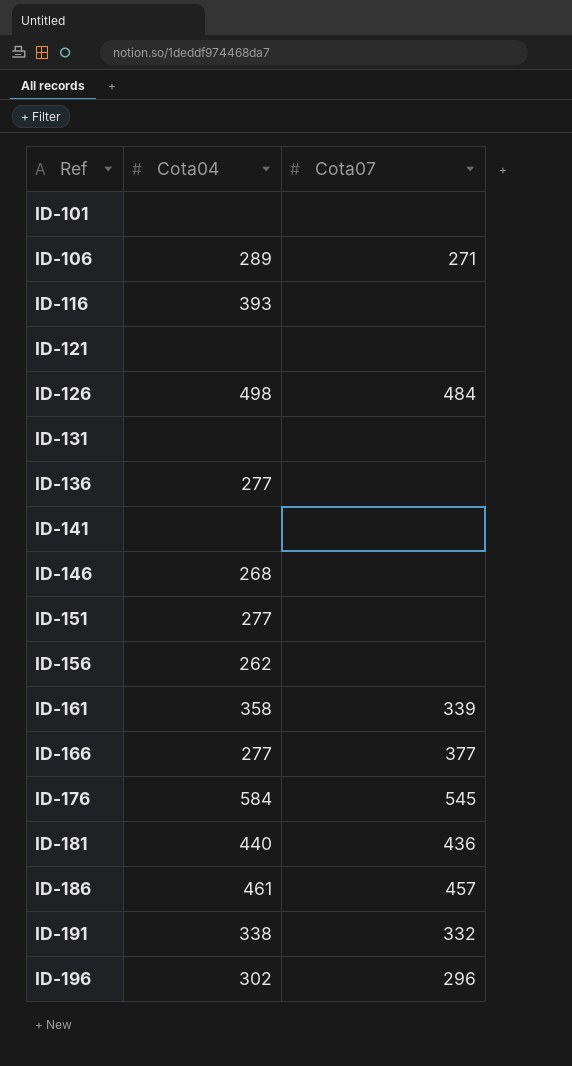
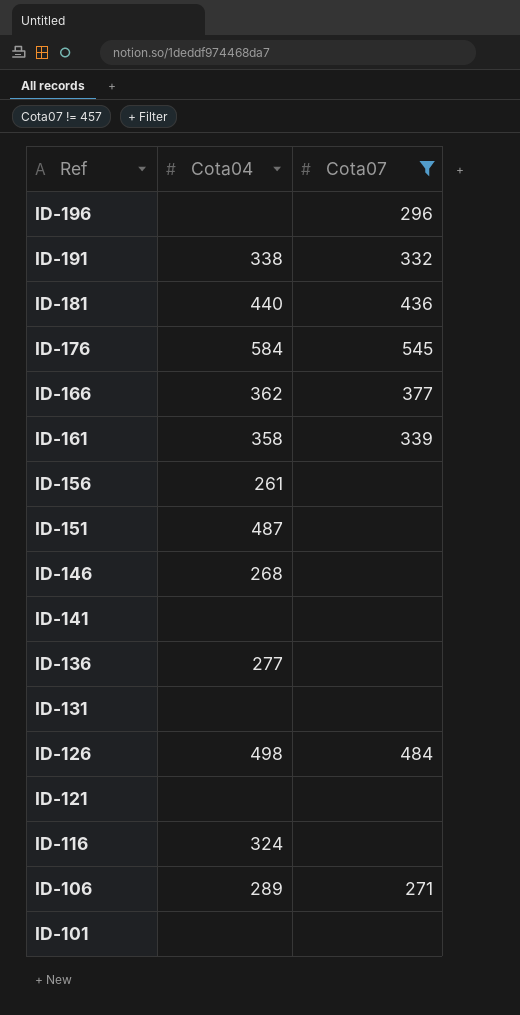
filter: none -> Cota07 != 457
row order: Ref ascending -> Ref descending
ID-196 | Cota04: 302 -> none
ID-166 | Cota04: 277 -> 362
ID-156 | Cota04: 262 -> 261
ID-151 | Cota04: 277 -> 487
ID-116 | Cota04: 393 -> 324

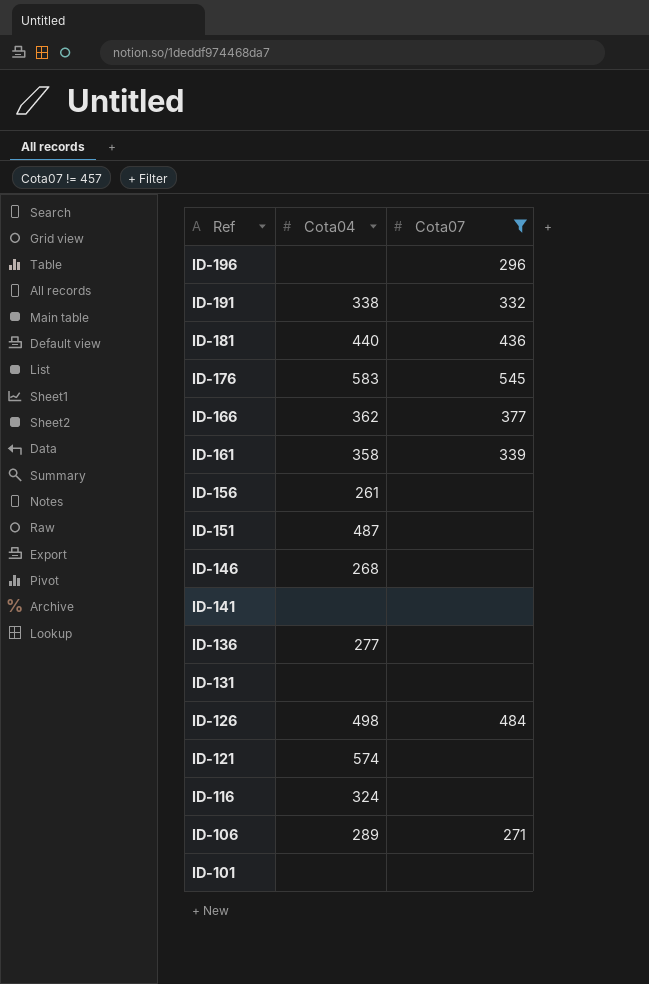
ID-176 | Cota04: 584 -> 583
ID-121 | Cota04: none -> 574

